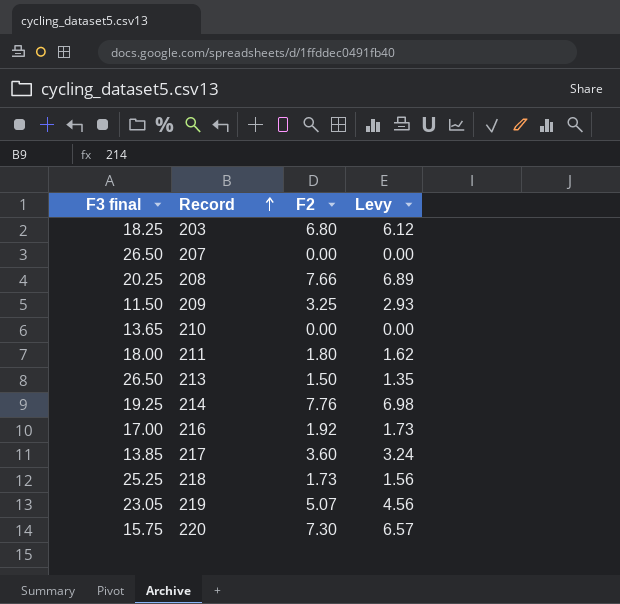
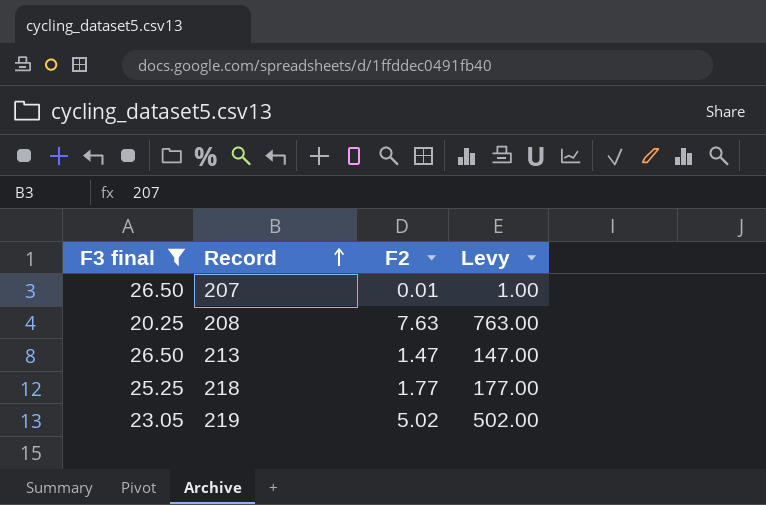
filter: none -> F3 final >= 20.25
column Levy | formula: [F2] * 0.9 -> [F2] * 100
207 | F2: 0.00 -> 0.01
208 | F2: 7.66 -> 7.63
213 | F2: 1.50 -> 1.47
218 | F2: 1.73 -> 1.77
219 | F2: 5.07 -> 5.02

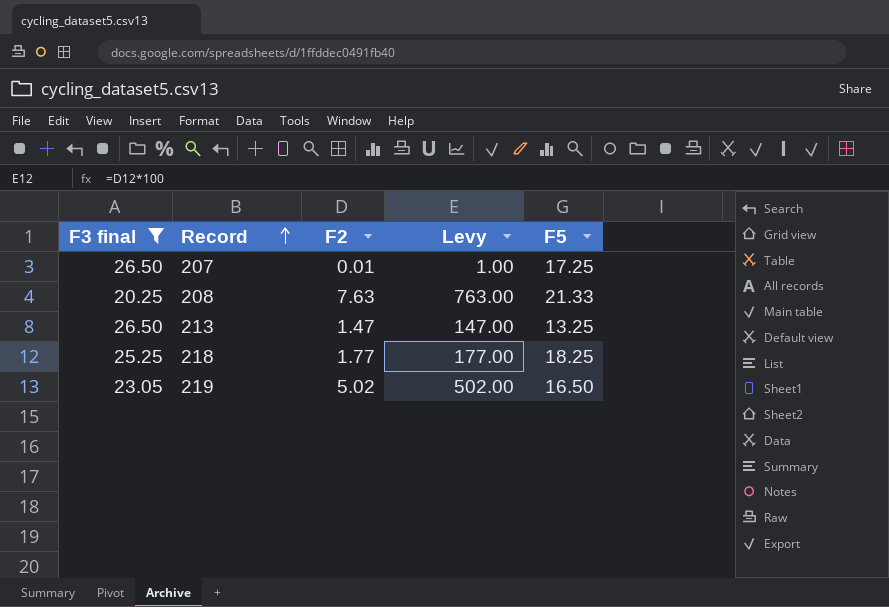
column F5 | position: none -> 5

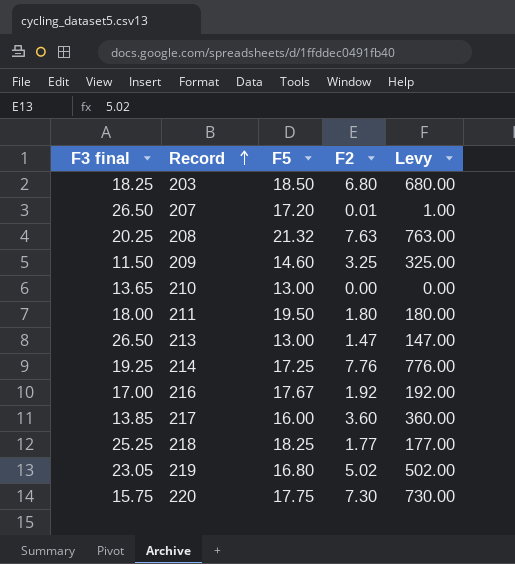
filter: F3 final >= 20.25 -> none
column F5 | position: 5 -> 3
207 | F5: 17.25 -> 17.20
208 | F5: 21.33 -> 21.32
213 | F5: 13.25 -> 13.00
219 | F5: 16.50 -> 16.80

